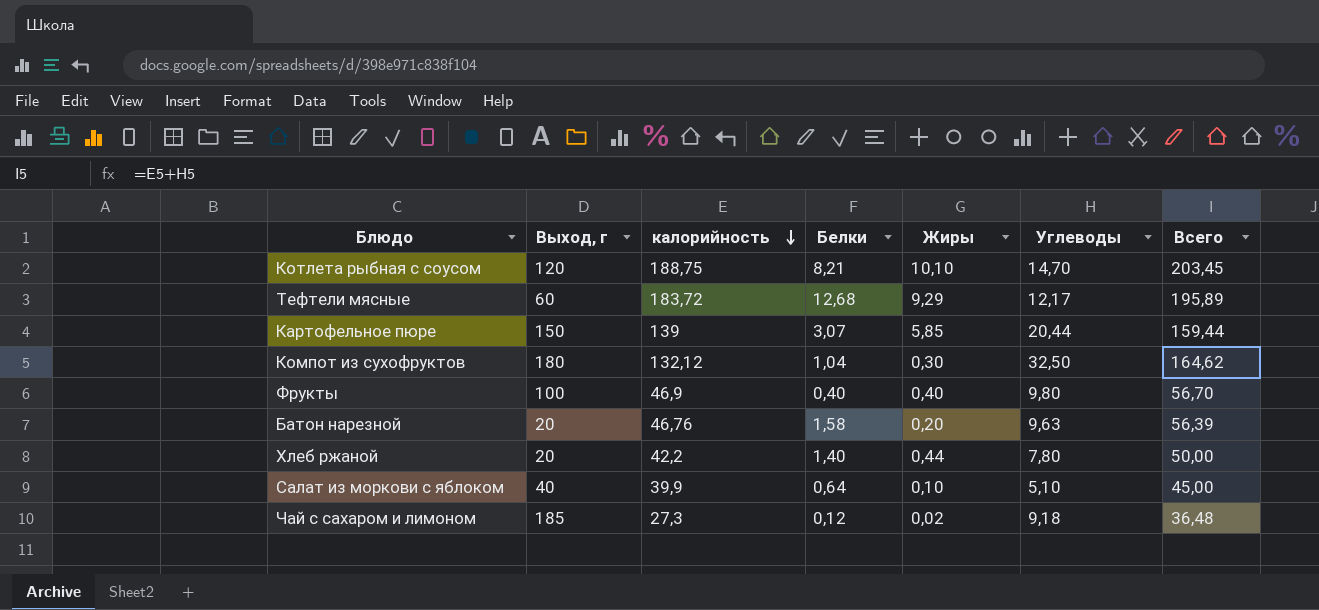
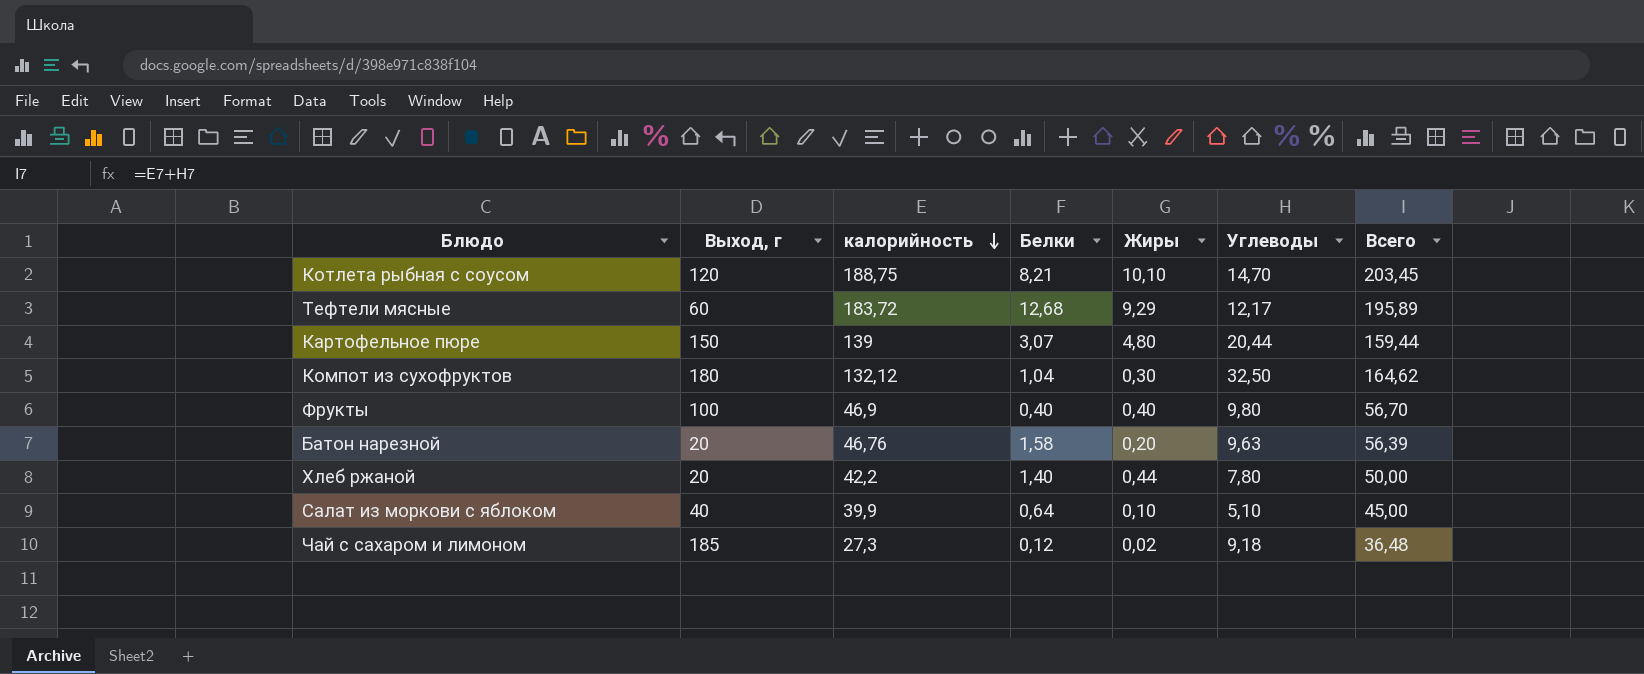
Картофельное пюре | Жиры: 5,85 -> 4,80

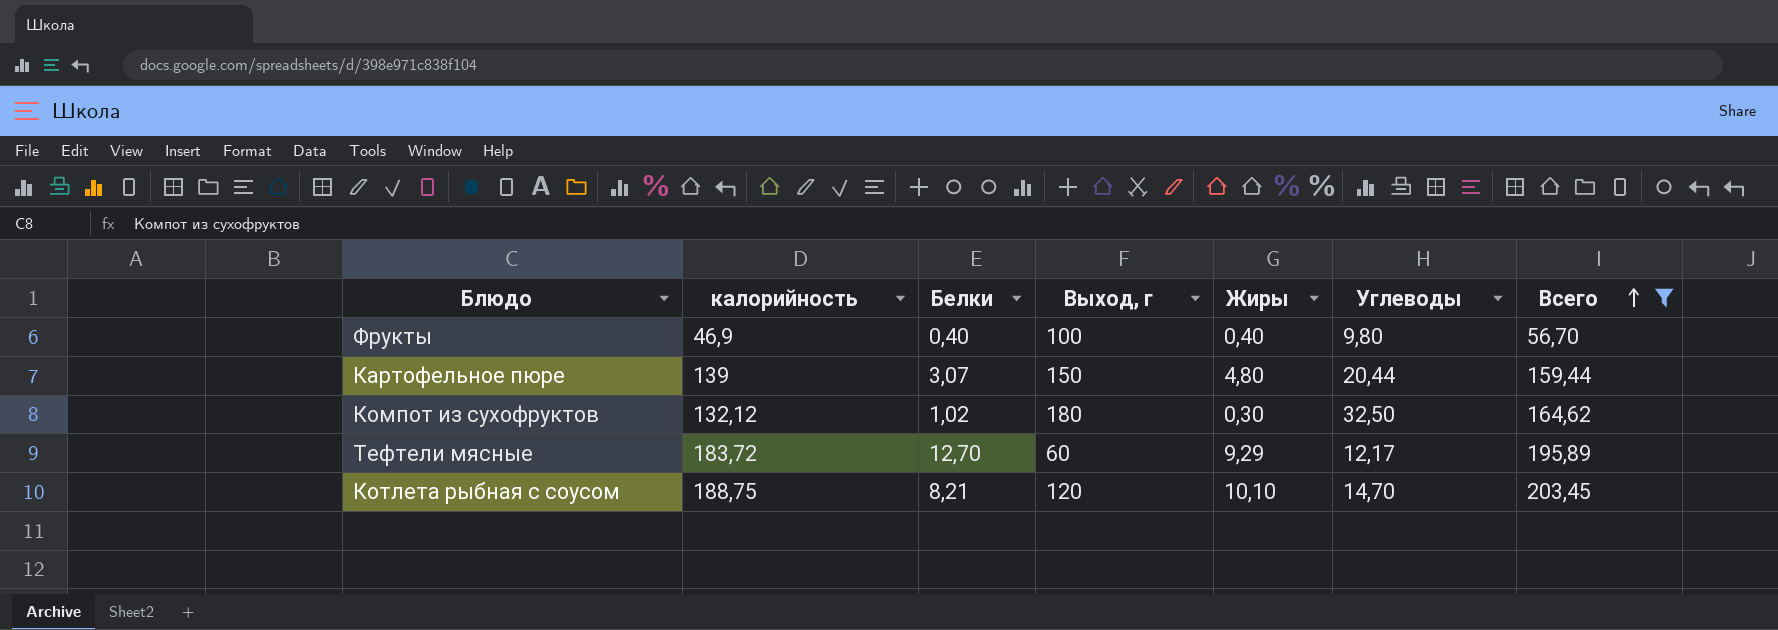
filter: none -> Всего >= 56,70
row order: калорийность descending -> Всего ascending
column Выход, г | position: 2 -> 4
Компот из сухофруктов | Белки: 1,04 -> 1,02
Тефтели мясные | Белки: 12,68 -> 12,70

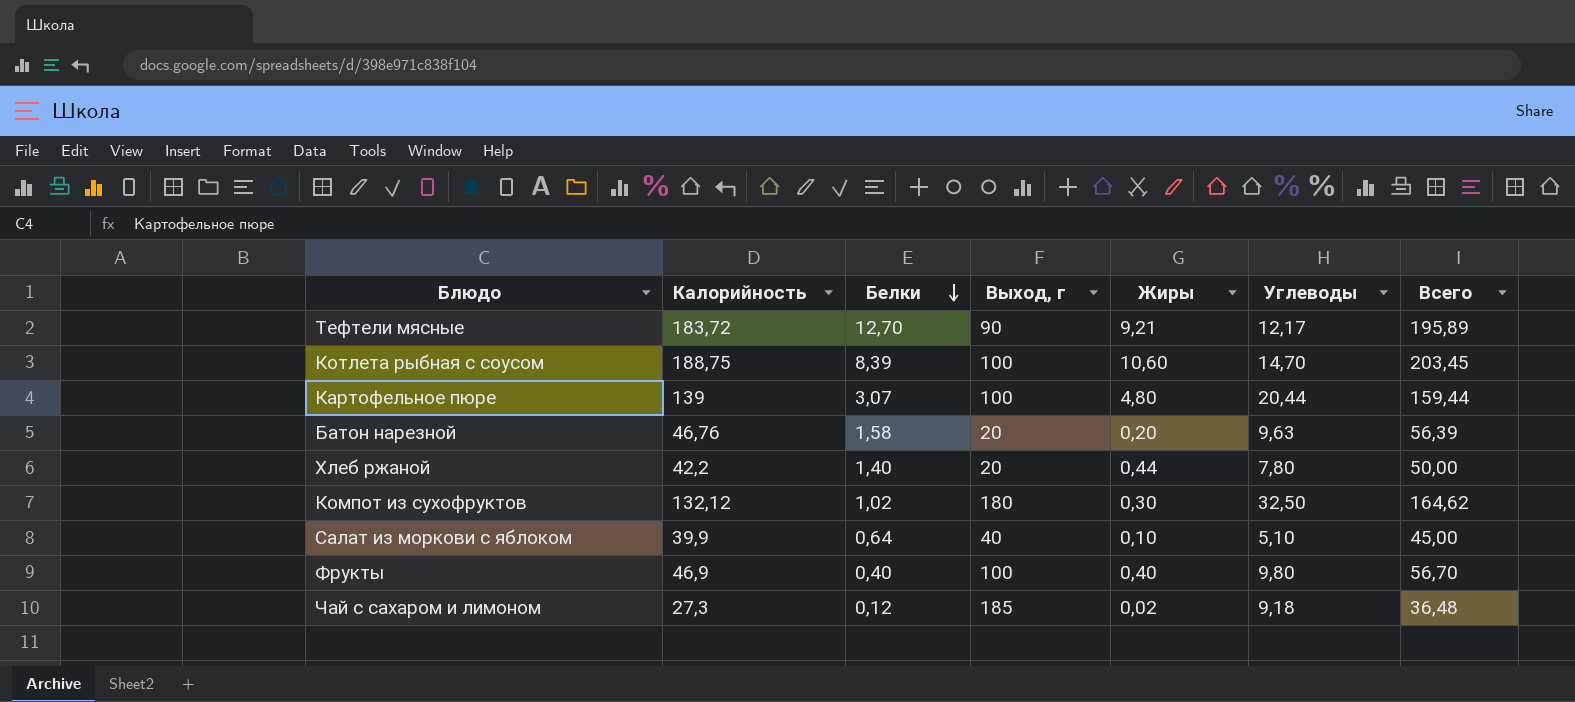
filter: Всего >= 56,70 -> none
row order: Всего ascending -> Белки descending
column name: калорийность -> Калорийность
Тефтели мясные | Выход, г: 60 -> 90
Тефтели мясные | Жиры: 9,29 -> 9,21
Котлета рыбная с соусом | Белки: 8,21 -> 8,39
Котлета рыбная с соусом | Выход, г: 120 -> 100
Котлета рыбная с соусом | Жиры: 10,10 -> 10,60
Картофельное пюре | Выход, г: 150 -> 100

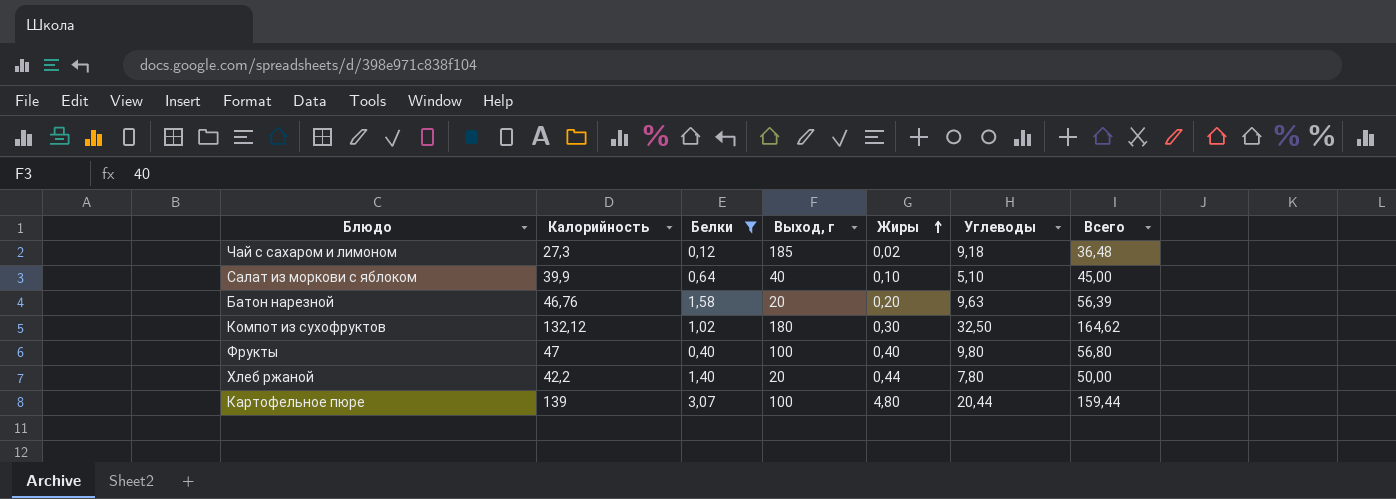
filter: none -> Белки <= 3,07
row order: Белки descending -> Жиры ascending
Фрукты | Калорийность: 46,9 -> 47
Фрукты | Всего: 56,70 -> 56,80

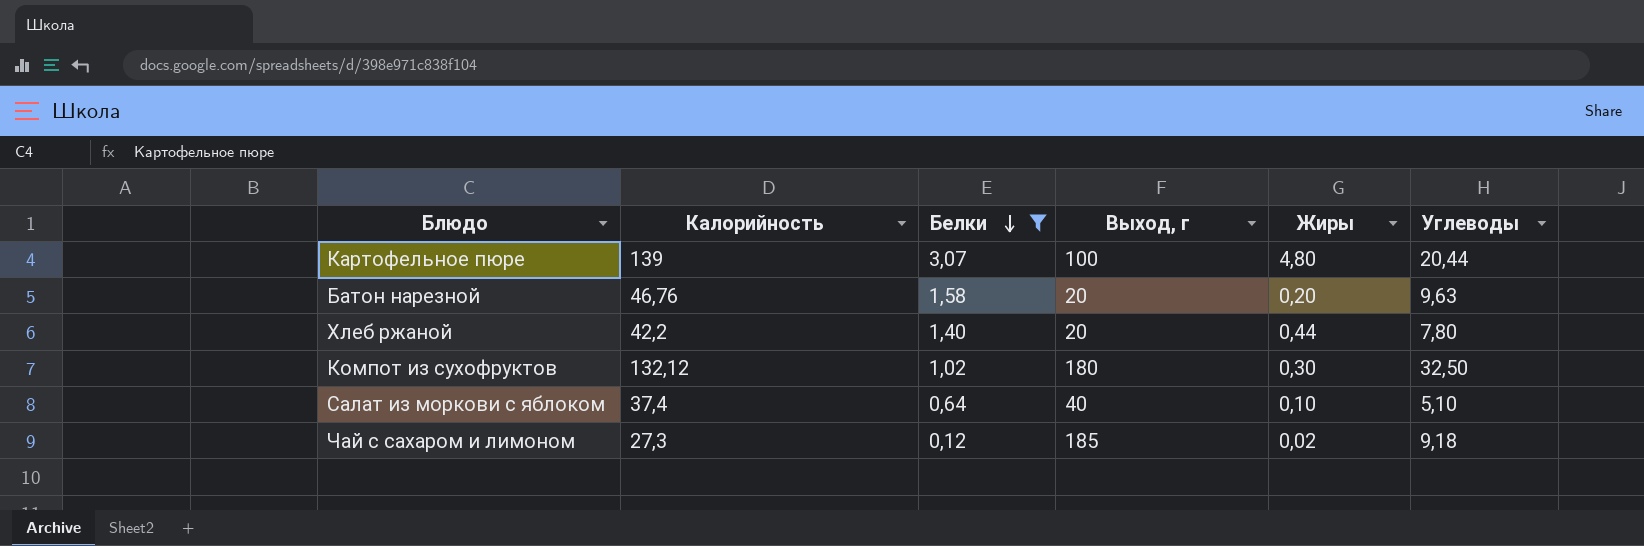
row order: Жиры ascending -> Белки descending
column Всего | formula: [Калорийность] + [Углеводы] -> none
row Фрукты: 47 | 0,40 | 100 | 0,40 | 9,80 | 56,80 -> none
Салат из моркови с яблоком | Калорийность: 39,9 -> 37,4

